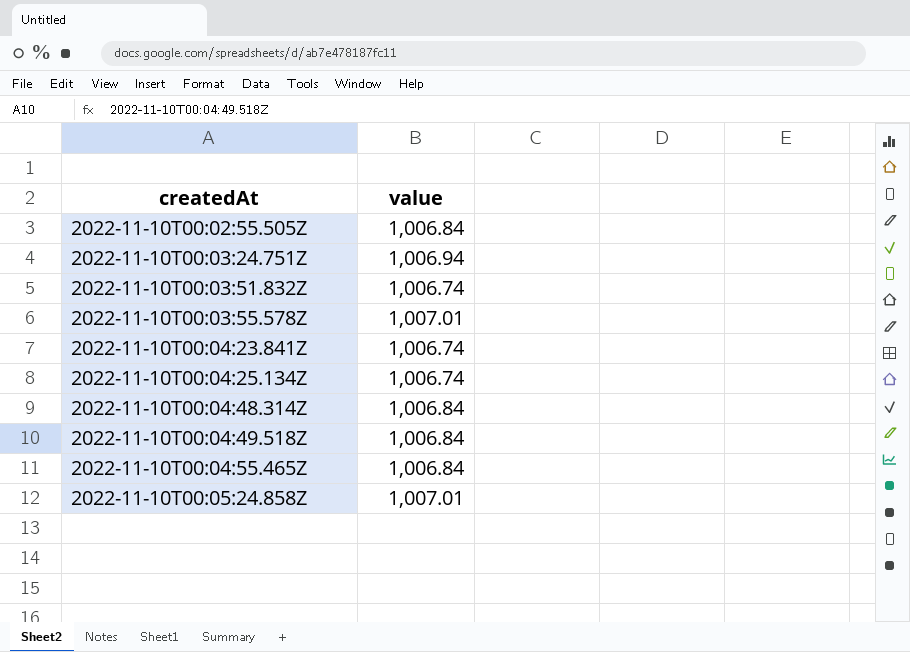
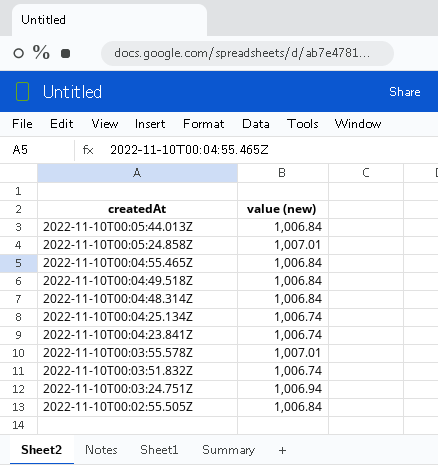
row order: createdAt ascending -> createdAt descending
column name: value -> value (new)
row 2022-11-10T00:05:44.013Z: none -> 1,006.84

